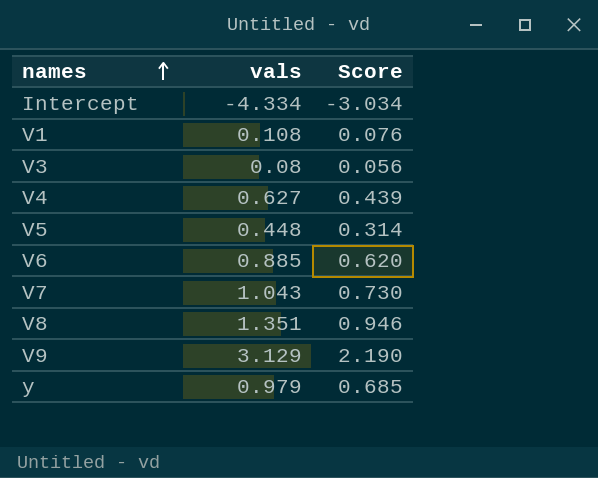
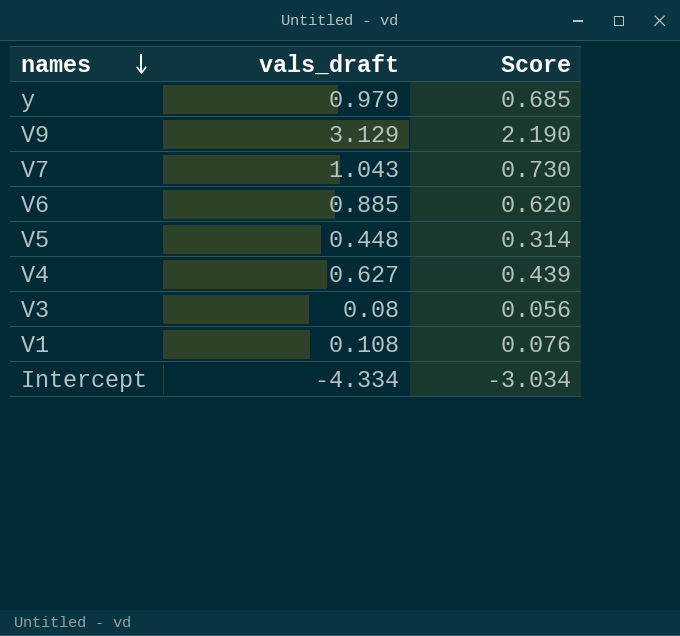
row order: names ascending -> names descending
column name: vals -> vals_draft
row V8: 1.351 | 0.946 -> none

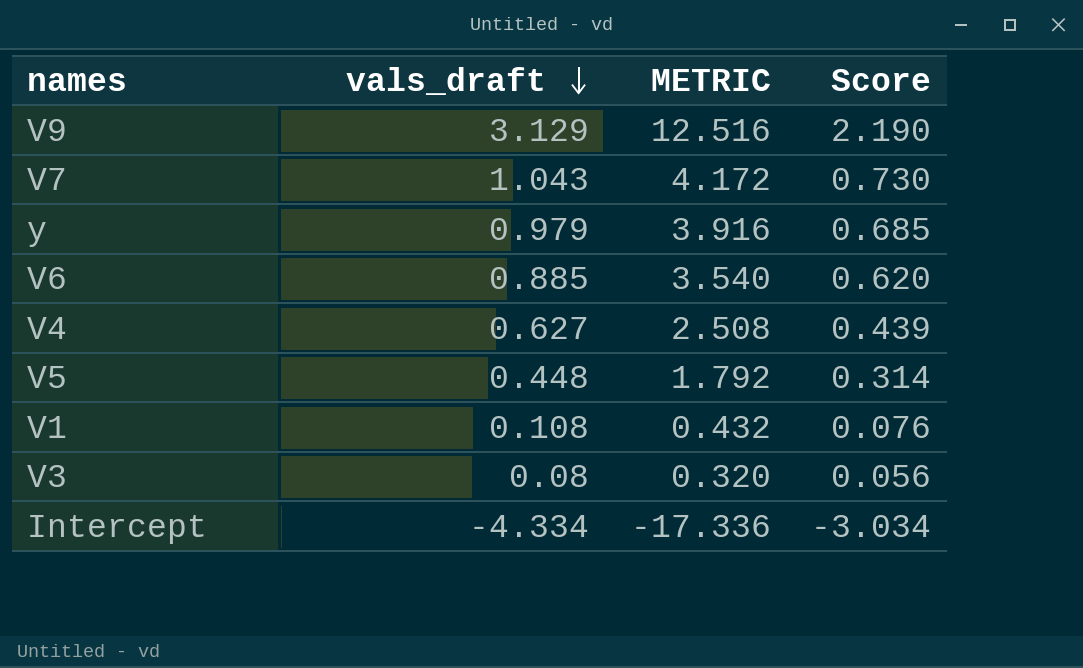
row order: names descending -> vals_draft descending
column METRIC | formula: none -> [vals_draft] * 4

